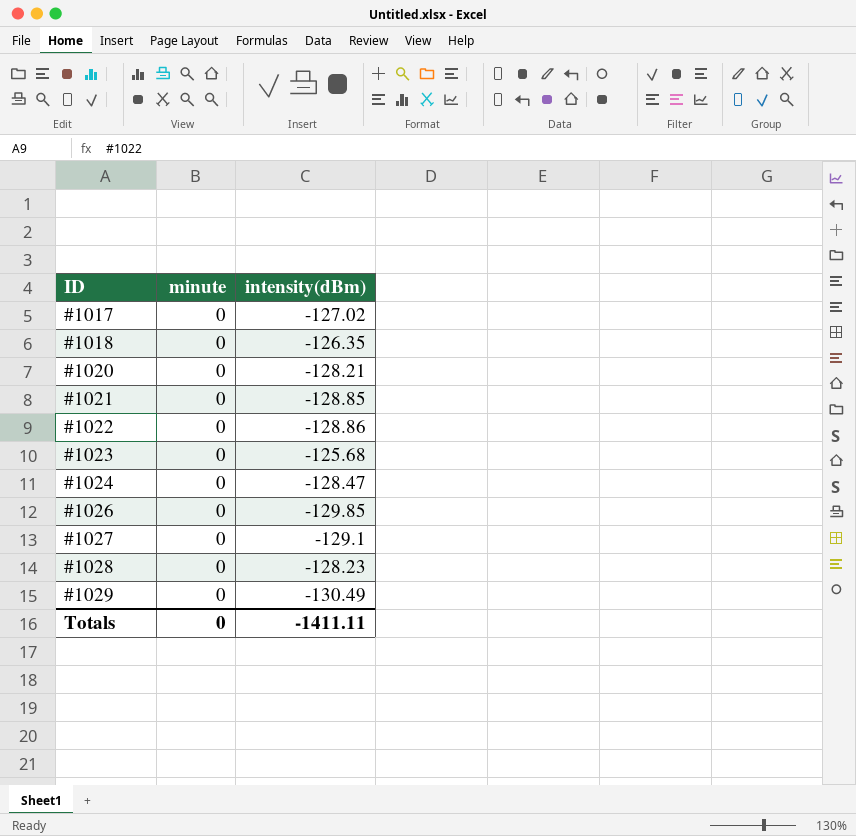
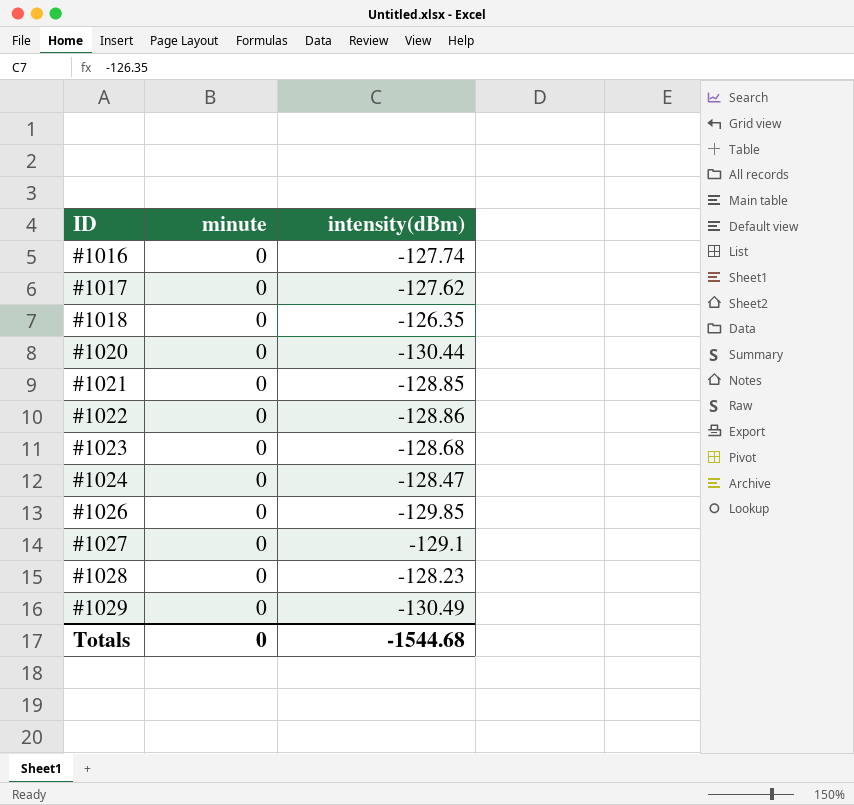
row #1016: none -> 0 | -127.74
#1017 | intensity(dBm): -127.02 -> -127.62
#1020 | intensity(dBm): -128.21 -> -130.44
#1023 | intensity(dBm): -125.68 -> -128.68
Totals | intensity(dBm): -1411.11 -> -1544.68

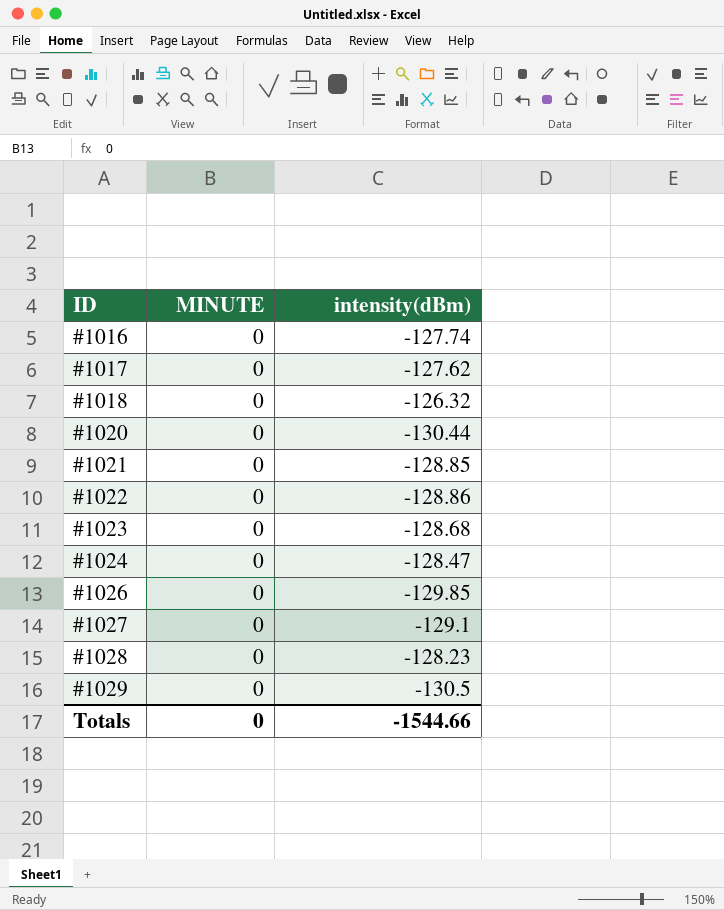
column name: minute -> MINUTE
#1018 | intensity(dBm): -126.35 -> -126.32
#1029 | intensity(dBm): -130.49 -> -130.5
Totals | intensity(dBm): -1544.68 -> -1544.66

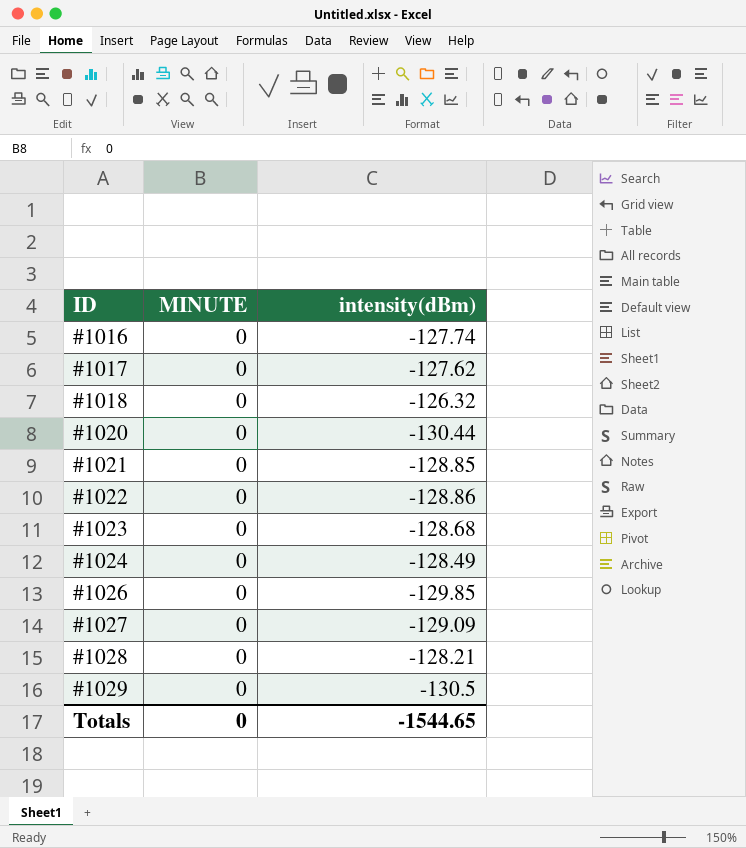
#1024 | intensity(dBm): -128.47 -> -128.49
#1027 | intensity(dBm): -129.1 -> -129.09
#1028 | intensity(dBm): -128.23 -> -128.21
Totals | intensity(dBm): -1544.66 -> -1544.65

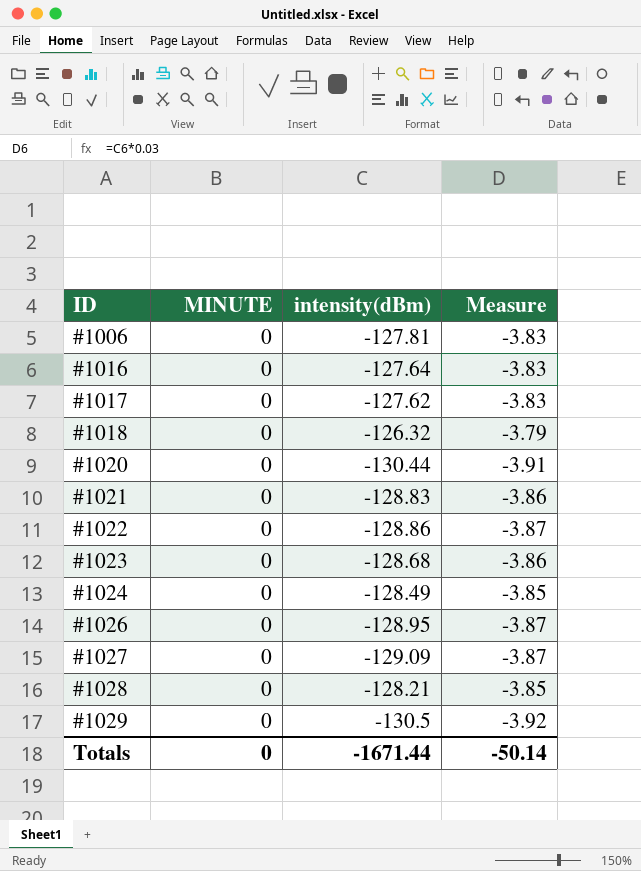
column Measure | formula: none -> [intensity(dBm)] * 0.03
row #1006: none -> 0 | -127.81 | -3.83
#1016 | intensity(dBm): -127.74 -> -127.64
#1021 | intensity(dBm): -128.85 -> -128.83
#1026 | intensity(dBm): -129.85 -> -128.95
Totals | intensity(dBm): -1544.65 -> -1671.44

